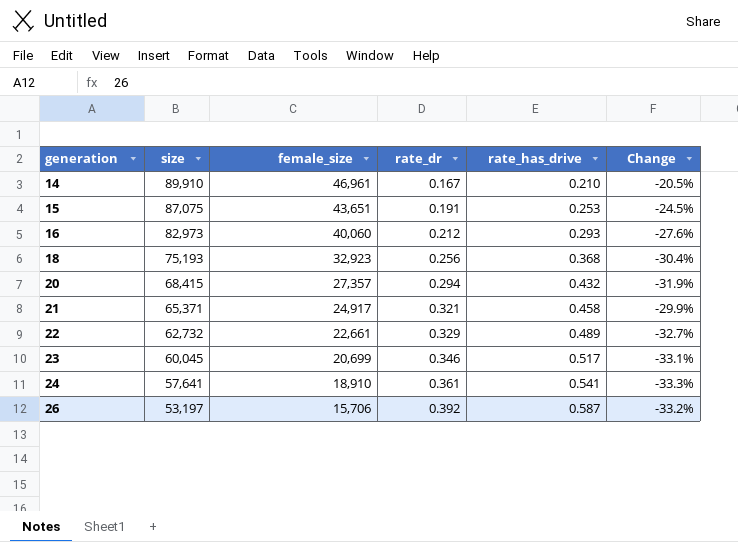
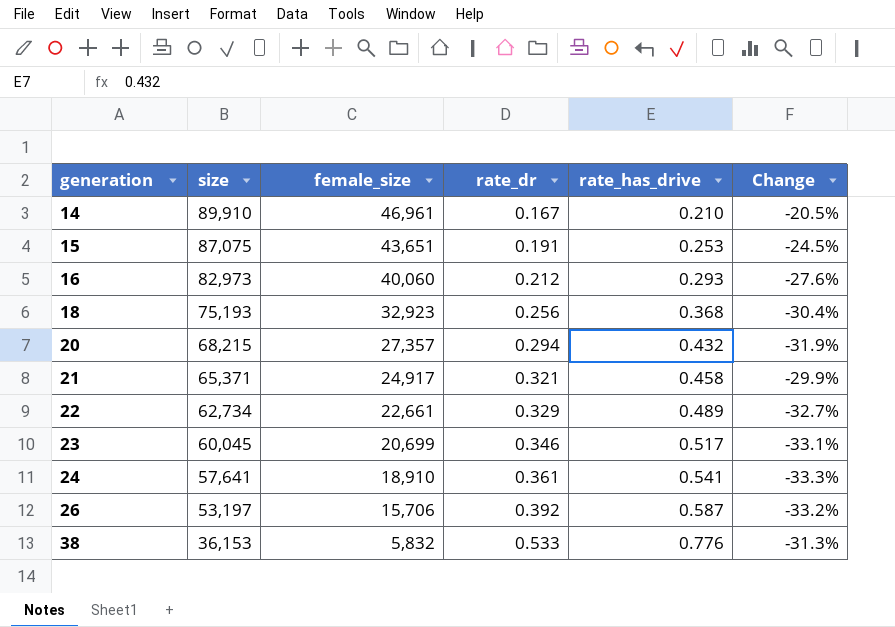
20 | size: 68,415 -> 68,215
22 | size: 62,732 -> 62,734
row 38: none -> 36,153 | 5,832 | 0.533 | 0.776 | -31.3%

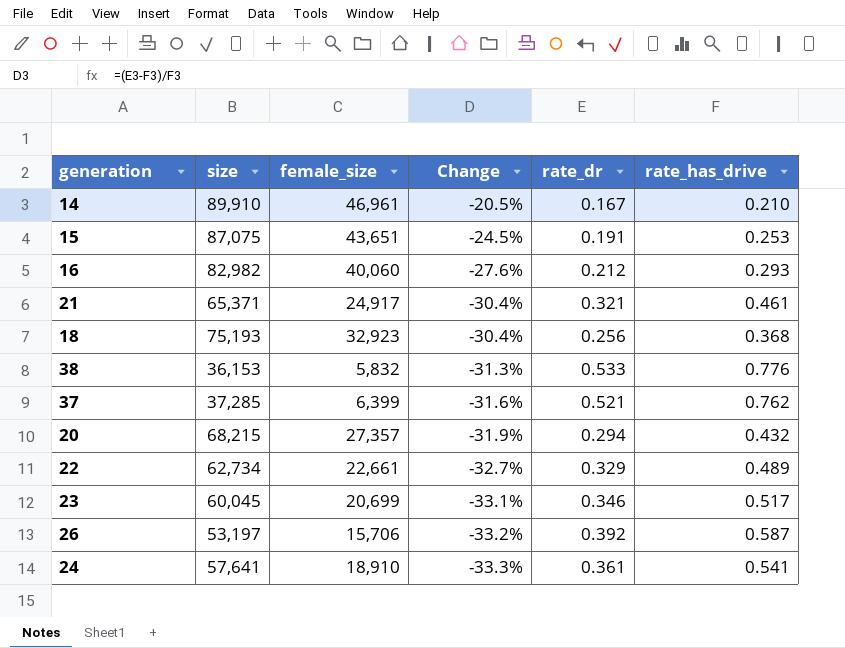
row order: generation ascending -> Change descending
column Change | position: 6 -> 4
16 | size: 82,973 -> 82,982
21 | Change: -29.9% -> -30.4%
21 | rate_has_drive: 0.458 -> 0.461
row 37: none -> 37,285 | 6,399 | -31.6% | 0.521 | 0.762

